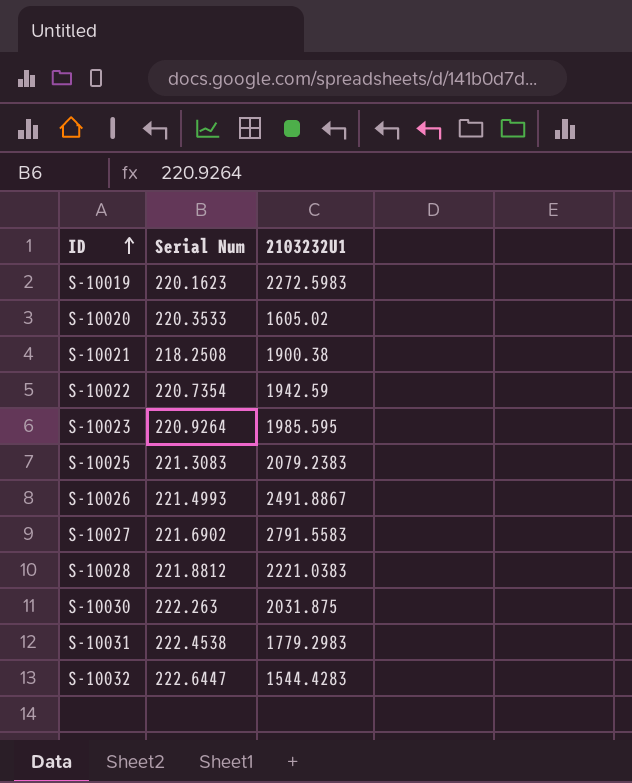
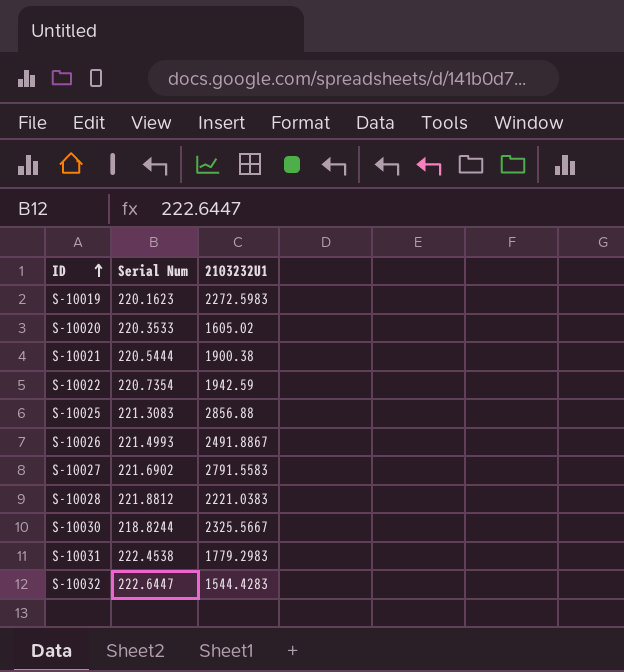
row S-10023: 220.9264 | 1985.595 -> none
S-10021 | Serial Num: 218.2508 -> 220.5444
S-10025 | 2103232U1: 2079.2383 -> 2856.88
S-10030 | Serial Num: 222.263 -> 218.8244
S-10030 | 2103232U1: 2031.875 -> 2325.5667

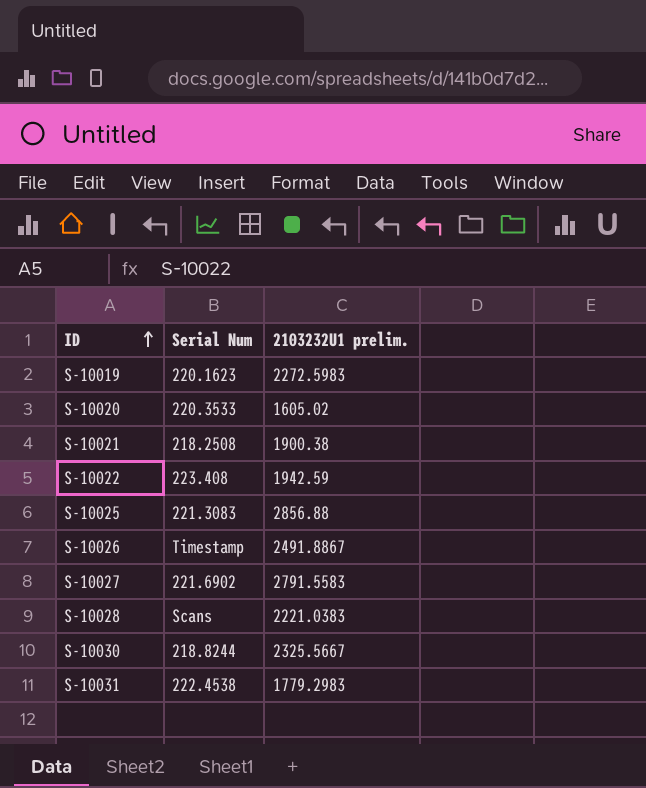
column name: 2103232U1 -> 2103232U1 prelim.
row S-10032: 222.6447 | 1544.4283 -> none
S-10021 | Serial Num: 220.5444 -> 218.2508
S-10022 | Serial Num: 220.7354 -> 223.408
S-10026 | Serial Num: 221.4993 -> Timestamp
S-10028 | Serial Num: 221.8812 -> Scans

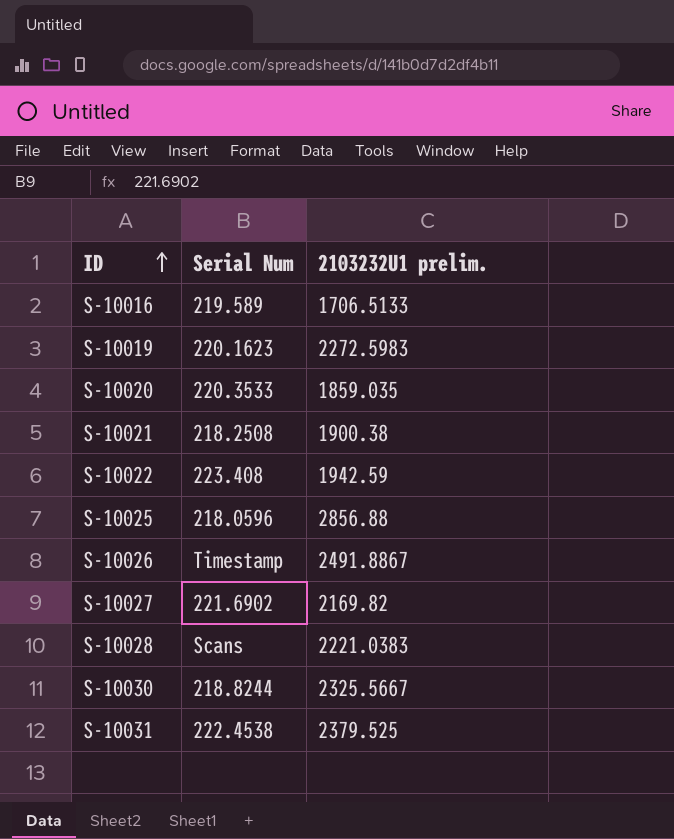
row S-10016: none -> 219.589 | 1706.5133
S-10020 | 2103232U1 prelim.: 1605.02 -> 1859.035
S-10025 | Serial Num: 221.3083 -> 218.0596
S-10027 | 2103232U1 prelim.: 2791.5583 -> 2169.82
S-10031 | 2103232U1 prelim.: 1779.2983 -> 2379.525

